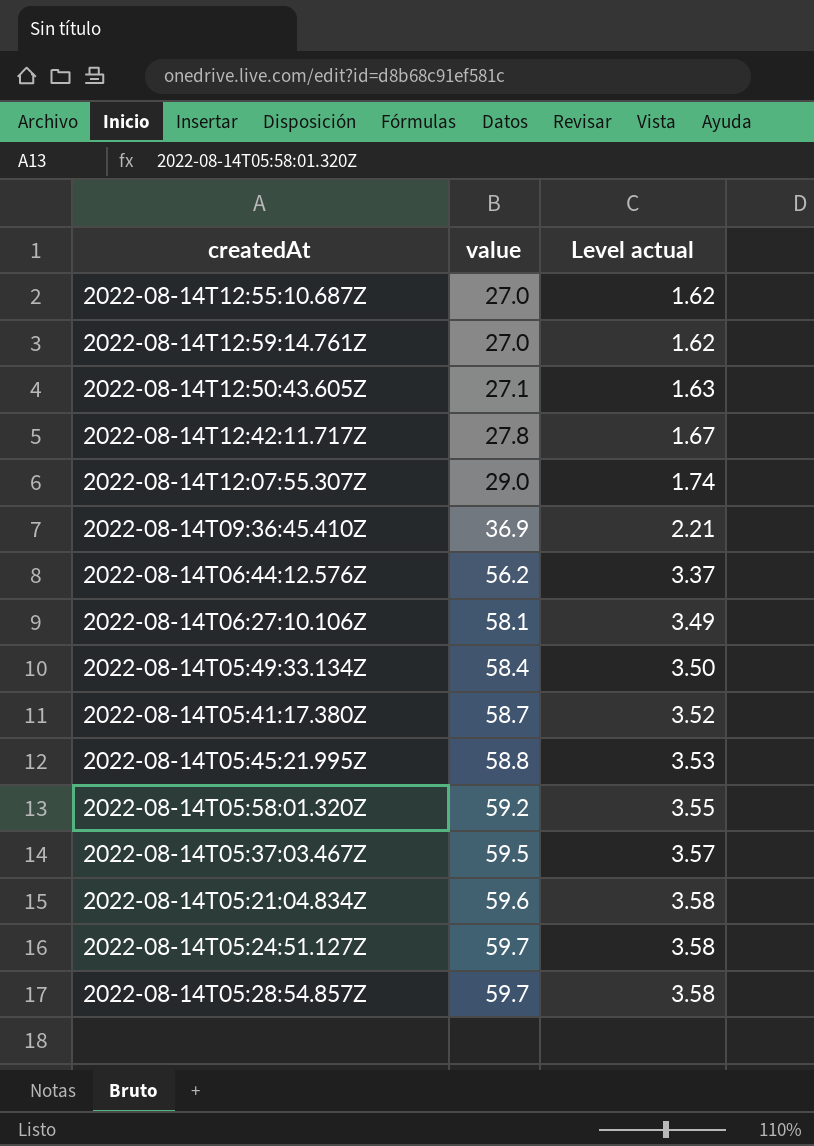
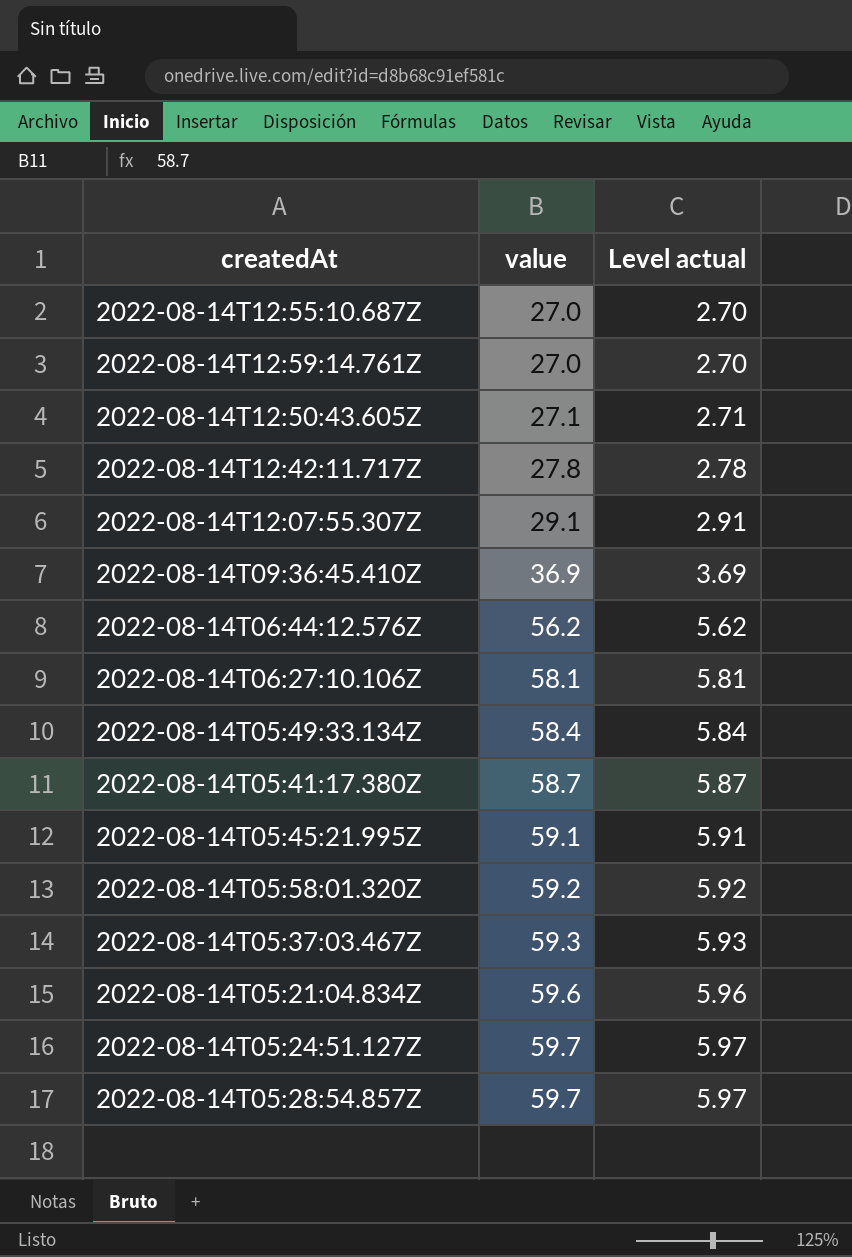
column Level actual | formula: [value] * 0.06 -> [value] * 0.1
2022-08-14T12:07:55.307Z | value: 29.0 -> 29.1
2022-08-14T05:45:21.995Z | value: 58.8 -> 59.1
2022-08-14T05:37:03.467Z | value: 59.5 -> 59.3

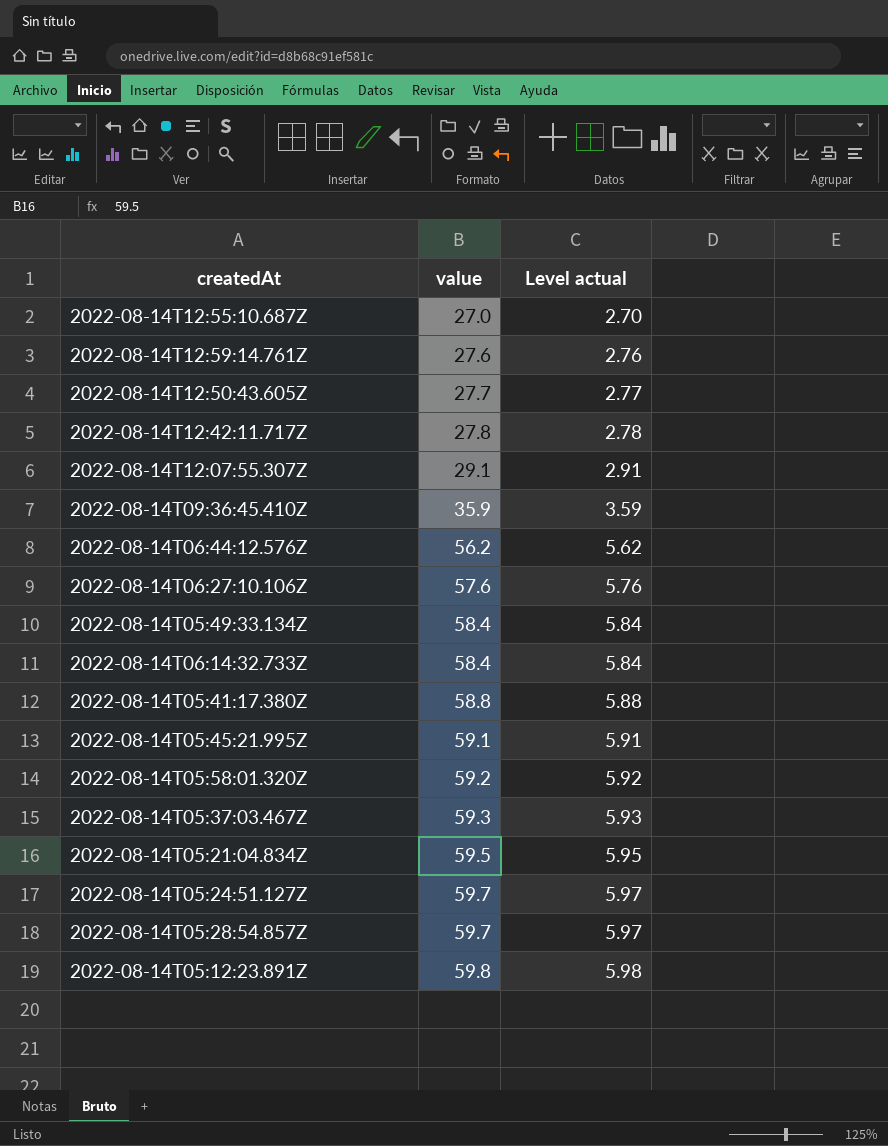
2022-08-14T12:59:14.761Z | value: 27.0 -> 27.6
2022-08-14T12:59:14.761Z | Level actual: 2.70 -> 2.76
2022-08-14T12:50:43.605Z | value: 27.1 -> 27.7
2022-08-14T12:50:43.605Z | Level actual: 2.71 -> 2.77
2022-08-14T09:36:45.410Z | value: 36.9 -> 35.9
2022-08-14T09:36:45.410Z | Level actual: 3.69 -> 3.59
2022-08-14T06:27:10.106Z | value: 58.1 -> 57.6
2022-08-14T06:27:10.106Z | Level actual: 5.81 -> 5.76
row 2022-08-14T06:14:32.733Z: none -> 58.4 | 5.84
2022-08-14T05:41:17.380Z | value: 58.7 -> 58.8
2022-08-14T05:41:17.380Z | Level actual: 5.87 -> 5.88
2022-08-14T05:21:04.834Z | value: 59.6 -> 59.5
2022-08-14T05:21:04.834Z | Level actual: 5.96 -> 5.95
row 2022-08-14T05:12:23.891Z: none -> 59.8 | 5.98

